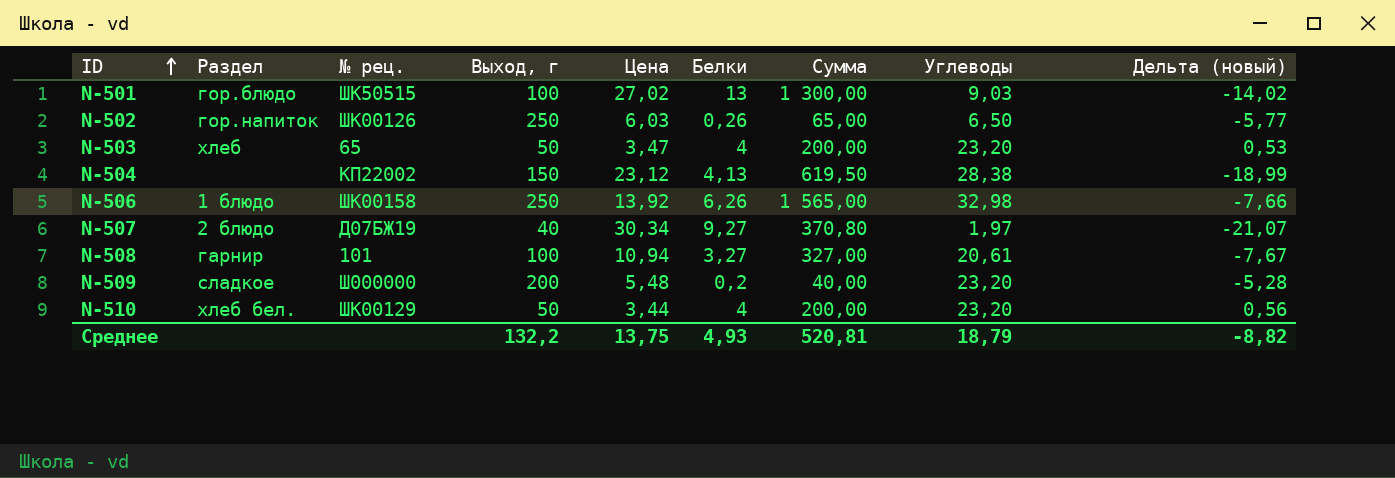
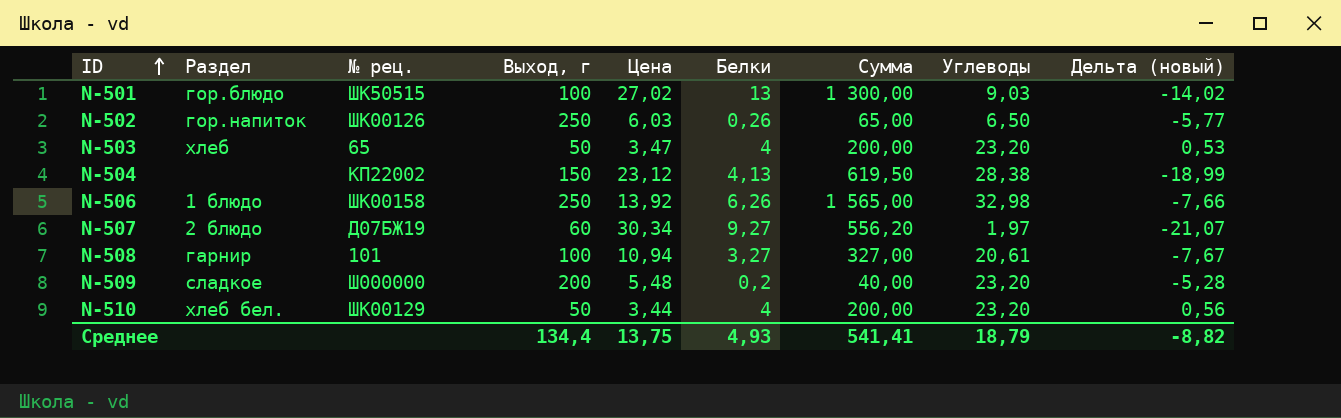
N-507 | Выход, г: 40 -> 60
N-507 | Сумма: 370,80 -> 556,20
Среднее | Выход, г: 132,2 -> 134,4
Среднее | Сумма: 520,81 -> 541,41

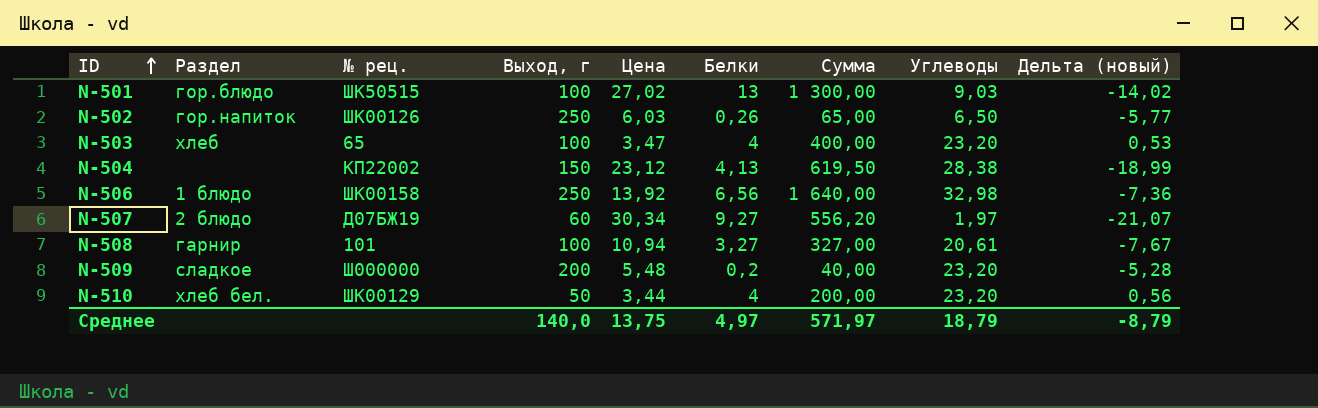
N-503 | Выход, г: 50 -> 100
N-503 | Сумма: 200,00 -> 400,00
N-506 | Белки: 6,26 -> 6,56
N-506 | Сумма: 1 565,00 -> 1 640,00
N-506 | Дельта (новый): -7,66 -> -7,36
Среднее | Выход, г: 134,4 -> 140,0
Среднее | Белки: 4,93 -> 4,97
Среднее | Сумма: 541,41 -> 571,97
Среднее | Дельта (новый): -8,82 -> -8,79

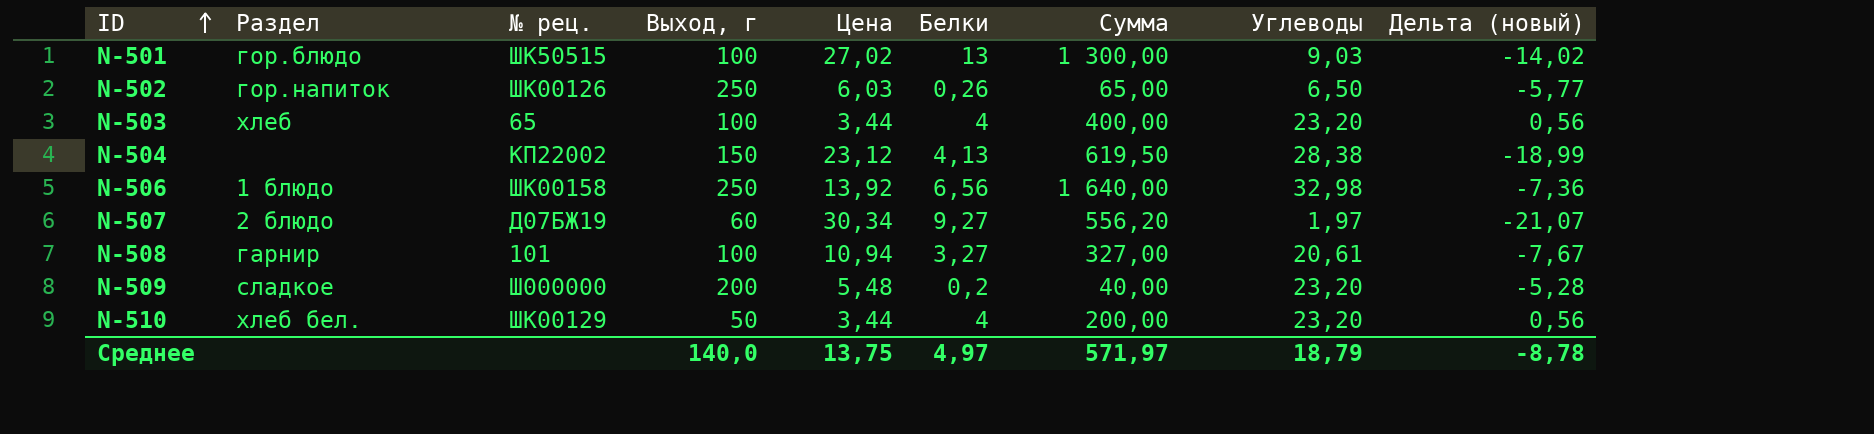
N-503 | Цена: 3,47 -> 3,44
N-503 | Дельта (новый): 0,53 -> 0,56
Среднее | Дельта (новый): -8,79 -> -8,78

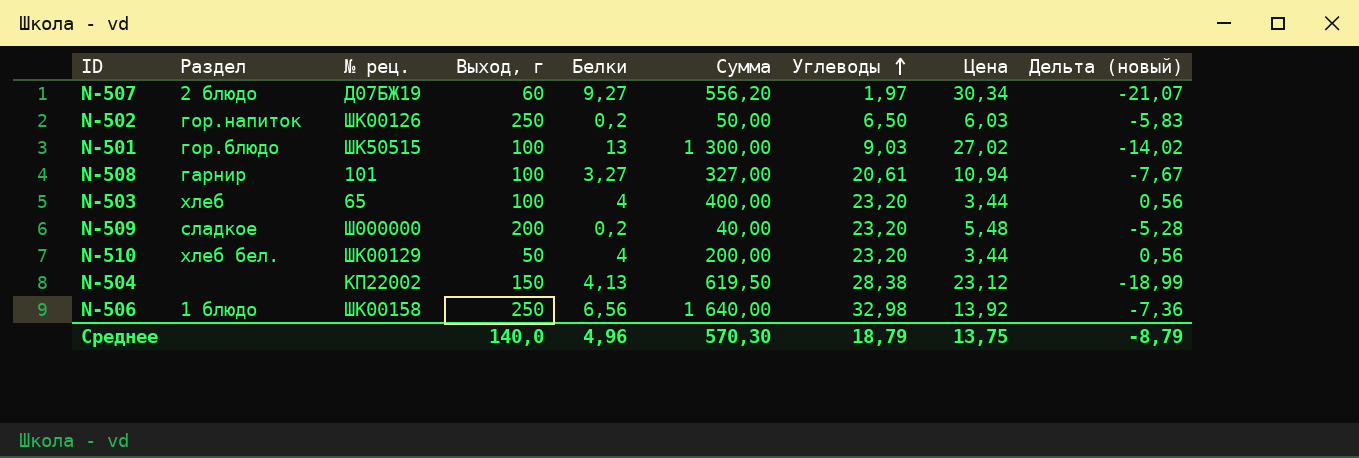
row order: ID ascending -> Углеводы ascending
column Цена | position: 5 -> 8
N-502 | Белки: 0,26 -> 0,2
N-502 | Сумма: 65,00 -> 50,00
N-502 | Дельта (новый): -5,77 -> -5,83
Среднее | Белки: 4,97 -> 4,96
Среднее | Сумма: 571,97 -> 570,30
Среднее | Дельта (новый): -8,78 -> -8,79

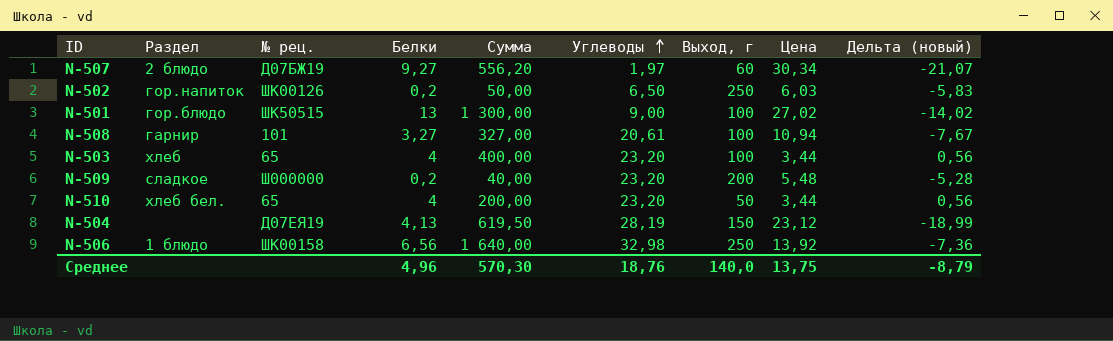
column Выход, г | position: 4 -> 7
N-501 | Углеводы: 9,03 -> 9,00
N-510 | № рец.: ШК00129 -> 65
N-504 | № рец.: КП22002 -> Д07ЕЯ19
N-504 | Углеводы: 28,38 -> 28,19
Среднее | Углеводы: 18,79 -> 18,76

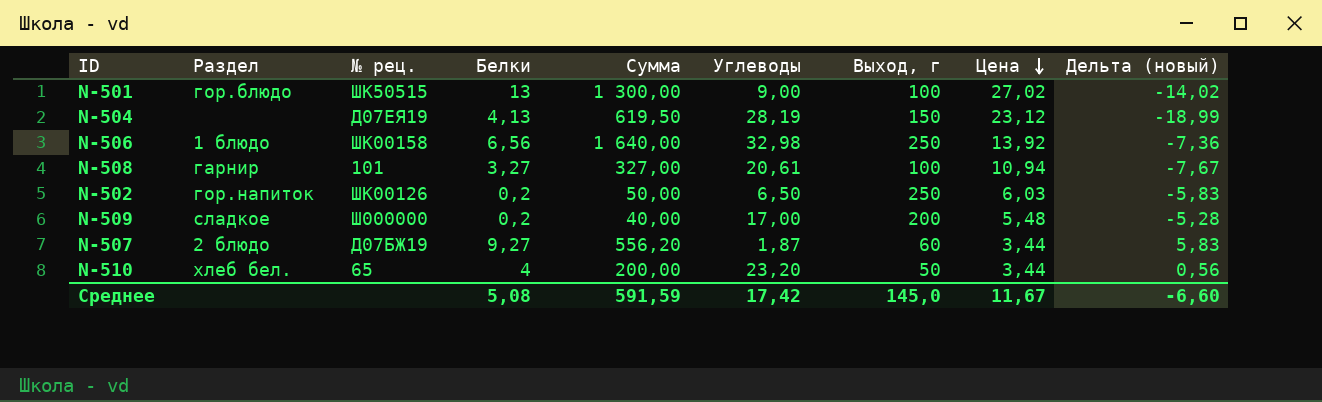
row order: Углеводы ascending -> Цена descending
row N-503: хлеб | 65 | 4 | 400,00 | 23,20 | 100 | 3,44 | 0,56 -> none
N-509 | Углеводы: 23,20 -> 17,00
N-507 | Углеводы: 1,97 -> 1,87
N-507 | Цена: 30,34 -> 3,44
N-507 | Дельта (новый): -21,07 -> 5,83
Среднее | Белки: 4,96 -> 5,08
Среднее | Сумма: 570,30 -> 591,59
Среднее | Углеводы: 18,76 -> 17,42
Среднее | Выход, г: 140,0 -> 145,0
Среднее | Цена: 13,75 -> 11,67
Среднее | Дельта (новый): -8,79 -> -6,60

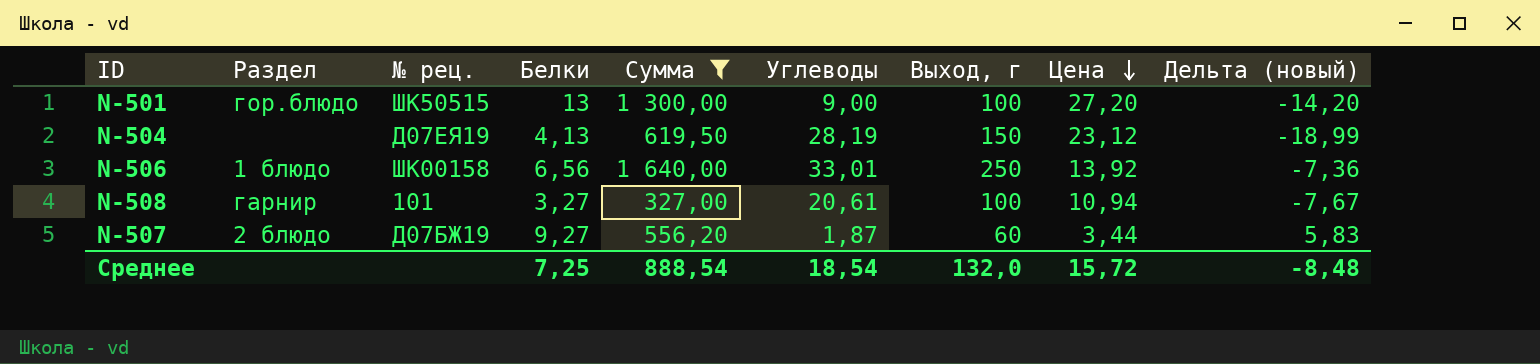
filter: none -> Сумма >= 327,00
N-501 | Цена: 27,02 -> 27,20
N-501 | Дельта (новый): -14,02 -> -14,20
N-506 | Углеводы: 32,98 -> 33,01
Среднее | Белки: 5,08 -> 7,25
Среднее | Сумма: 591,59 -> 888,54
Среднее | Углеводы: 17,42 -> 18,54
Среднее | Выход, г: 145,0 -> 132,0
Среднее | Цена: 11,67 -> 15,72
Среднее | Дельта (новый): -6,60 -> -8,48

